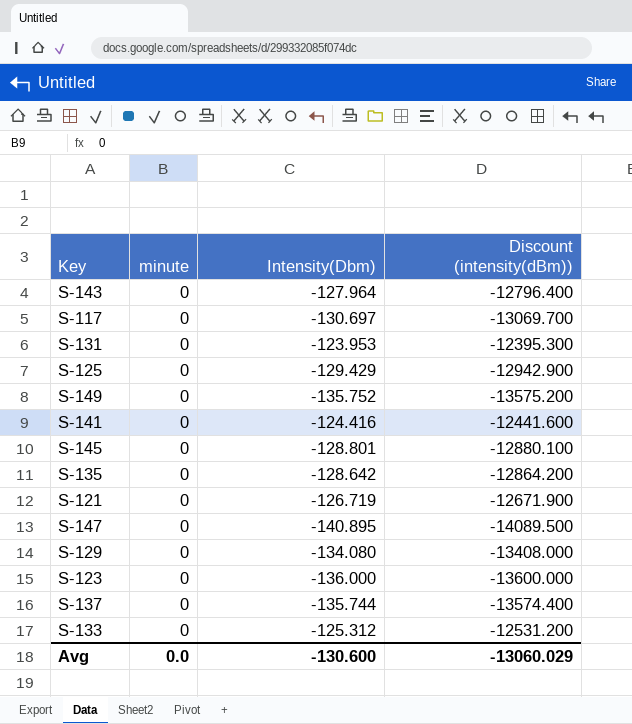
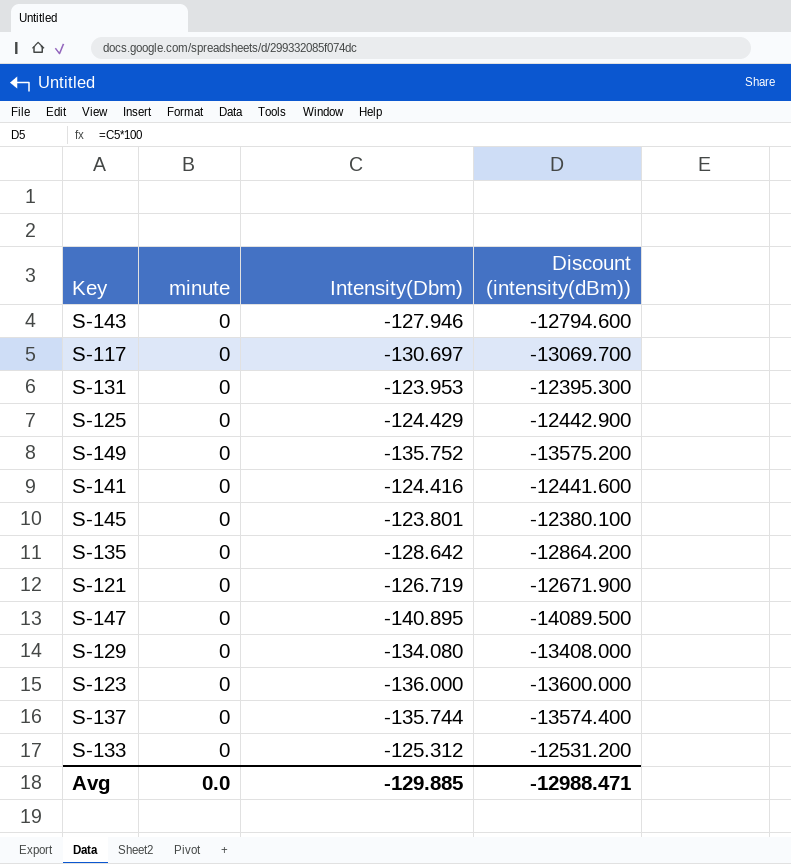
S-143 | Intensity(Dbm): -127.964 -> -127.946
S-143 | Discount (intensity(dBm)): -12796.400 -> -12794.600
S-125 | Intensity(Dbm): -129.429 -> -124.429
S-125 | Discount (intensity(dBm)): -12942.900 -> -12442.900
S-145 | Intensity(Dbm): -128.801 -> -123.801
S-145 | Discount (intensity(dBm)): -12880.100 -> -12380.100
Avg | Intensity(Dbm): -130.600 -> -129.885
Avg | Discount (intensity(dBm)): -13060.029 -> -12988.471

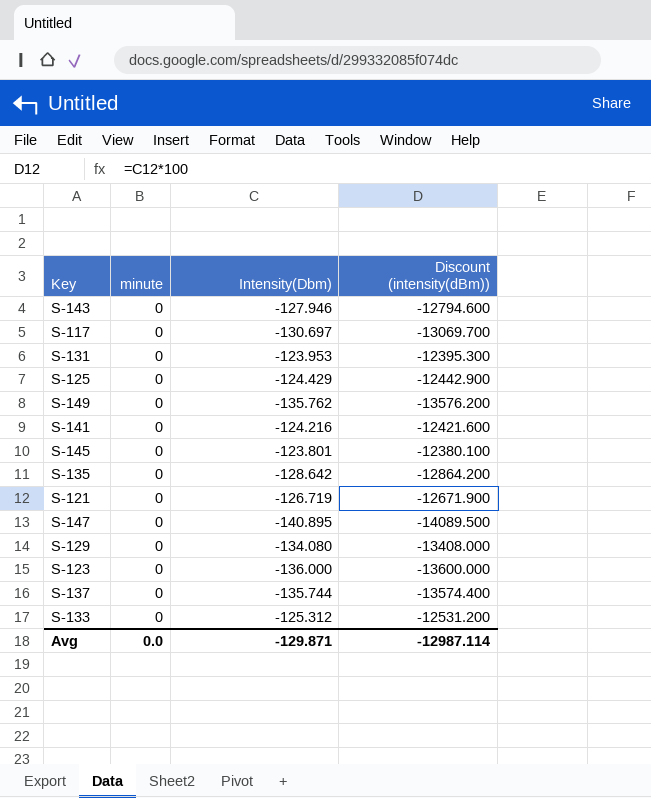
S-149 | Intensity(Dbm): -135.752 -> -135.762
S-149 | Discount (intensity(dBm)): -13575.200 -> -13576.200
S-141 | Intensity(Dbm): -124.416 -> -124.216
S-141 | Discount (intensity(dBm)): -12441.600 -> -12421.600
Avg | Intensity(Dbm): -129.885 -> -129.871
Avg | Discount (intensity(dBm)): -12988.471 -> -12987.114

